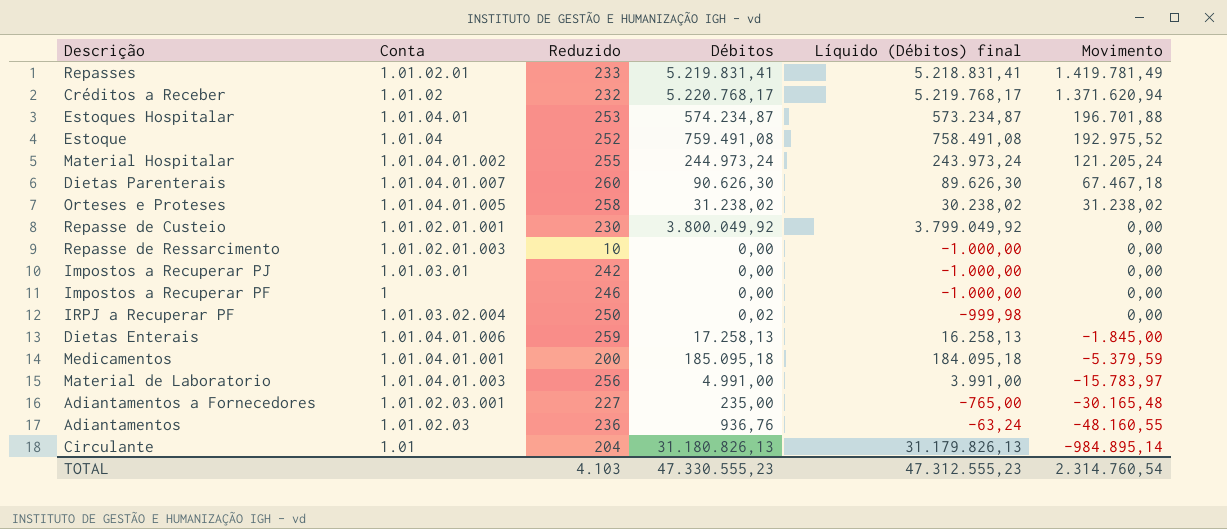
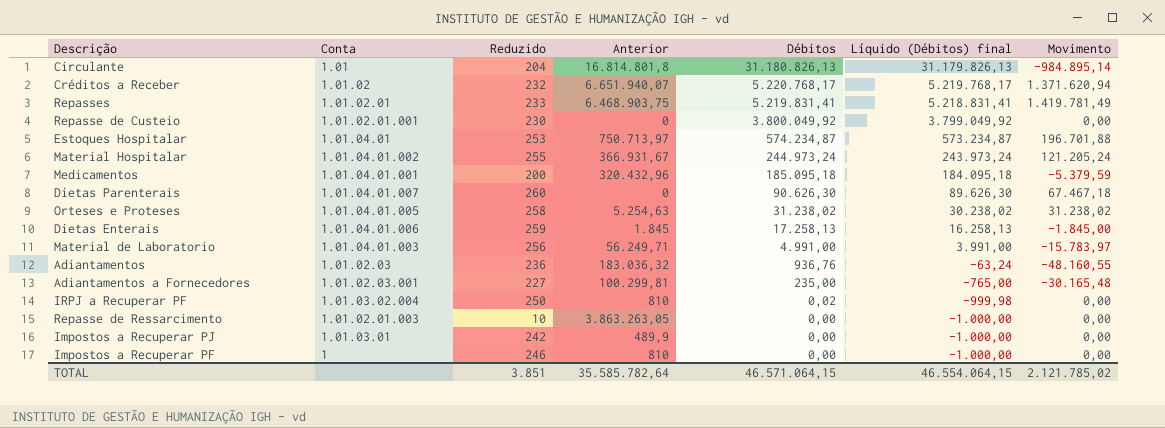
row order: Movimento descending -> Débitos descending
column Anterior | position: none -> 4
row Estoque: 1.01.04 | 252 | 759.491,08 | 758.491,08 | 192.975,52 -> none
TOTAL | Reduzido: 4.103 -> 3.851
TOTAL | Débitos: 47.330.555,23 -> 46.571.064,15
TOTAL | Líquido (Débitos) final: 47.312.555,23 -> 46.554.064,15
TOTAL | Movimento: 2.314.760,54 -> 2.121.785,02

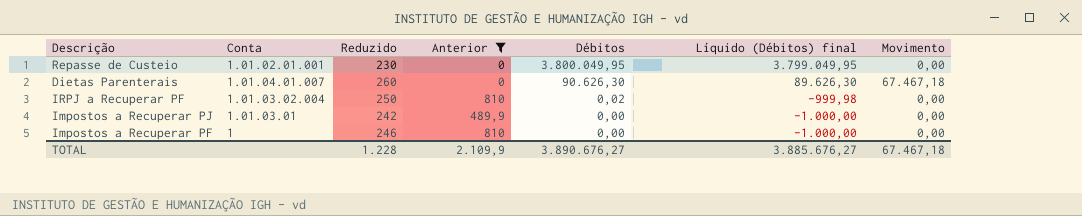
filter: none -> Anterior <= 810
Repasse de Custeio | Débitos: 3.800.049,92 -> 3.800.049,95
Repasse de Custeio | Líquido (Débitos) final: 3.799.049,92 -> 3.799.049,95
TOTAL | Reduzido: 3.851 -> 1.228
TOTAL | Anterior: 35.585.782,64 -> 2.109,9
TOTAL | Débitos: 46.571.064,15 -> 3.890.676,27
TOTAL | Líquido (Débitos) final: 46.554.064,15 -> 3.885.676,27
TOTAL | Movimento: 2.121.785,02 -> 67.467,18

